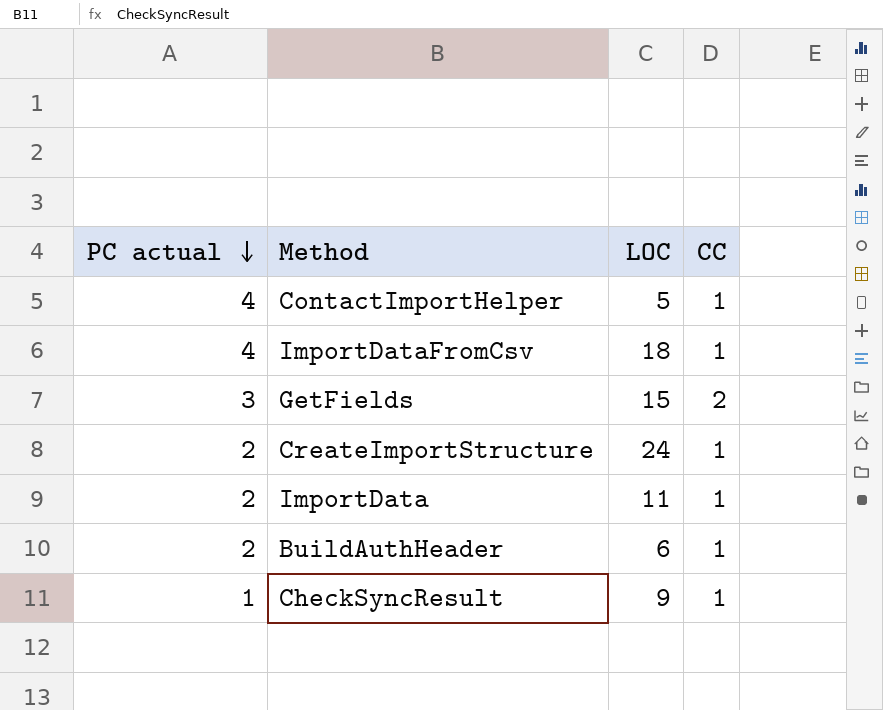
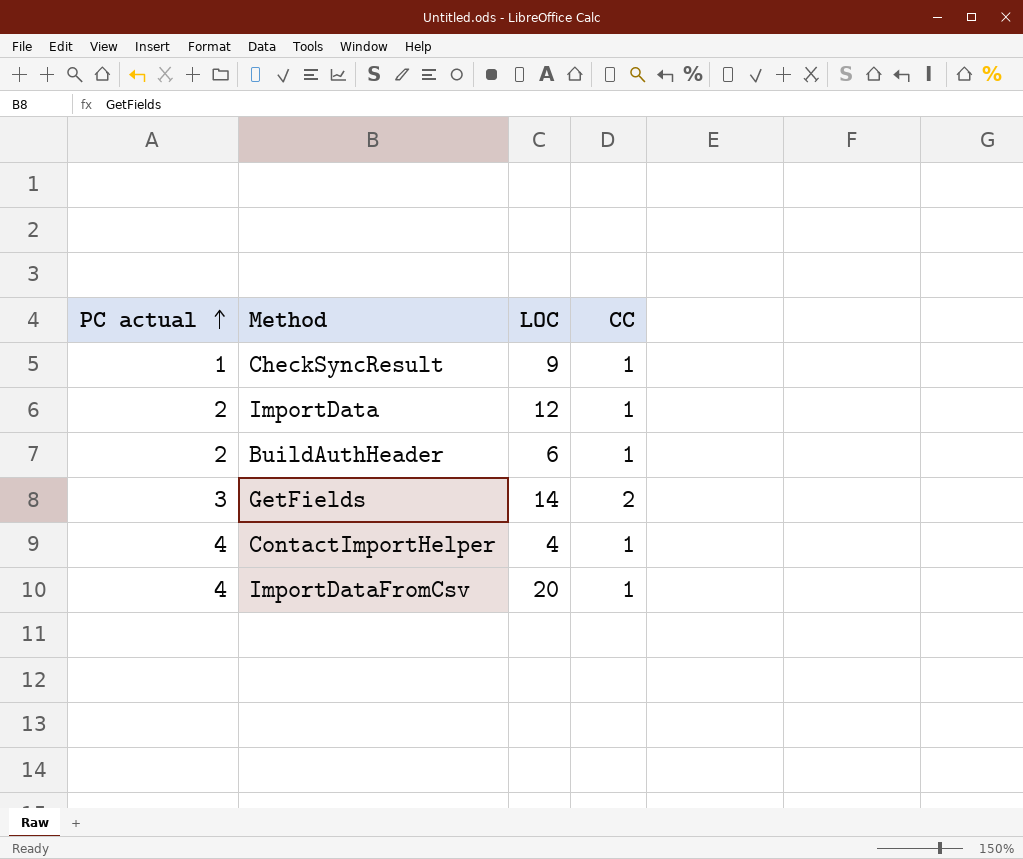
row order: PC actual descending -> PC actual ascending
row CreateImportStructure: 2 | 24 | 1 -> none
ImportData | LOC: 11 -> 12
GetFields | LOC: 15 -> 14
ContactImportHelper | LOC: 5 -> 4
ImportDataFromCsv | LOC: 18 -> 20

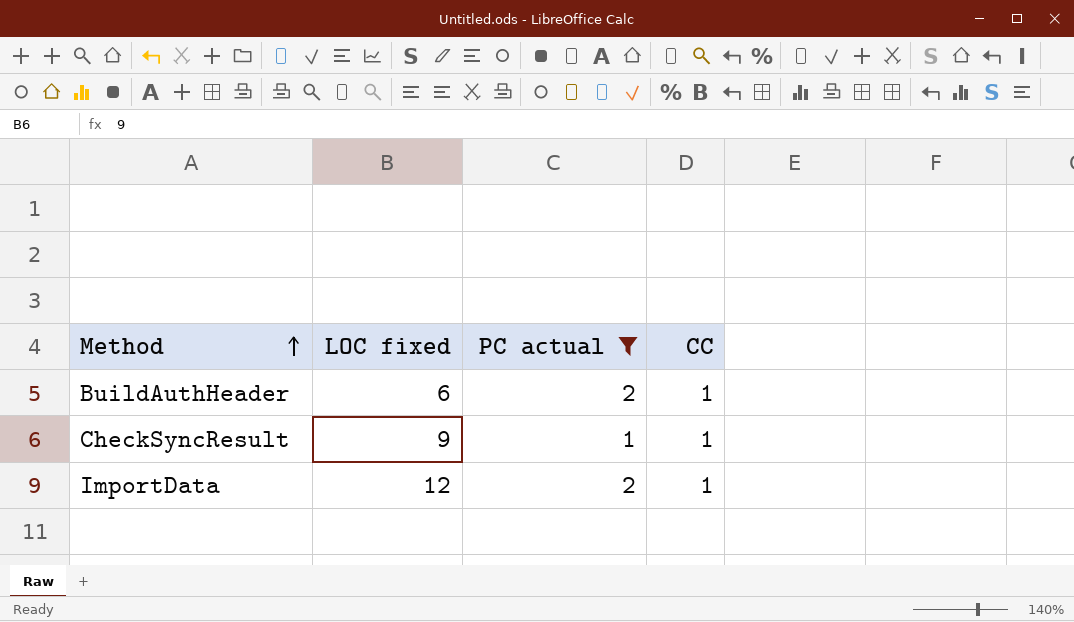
filter: none -> PC actual <= 2
row order: PC actual ascending -> Method ascending
column name: LOC -> LOC fixed
column PC actual | position: 1 -> 3

